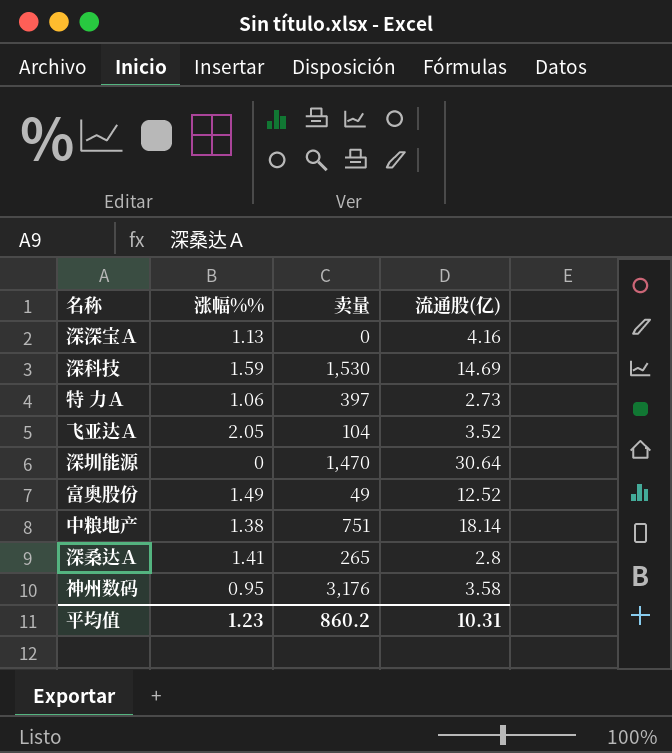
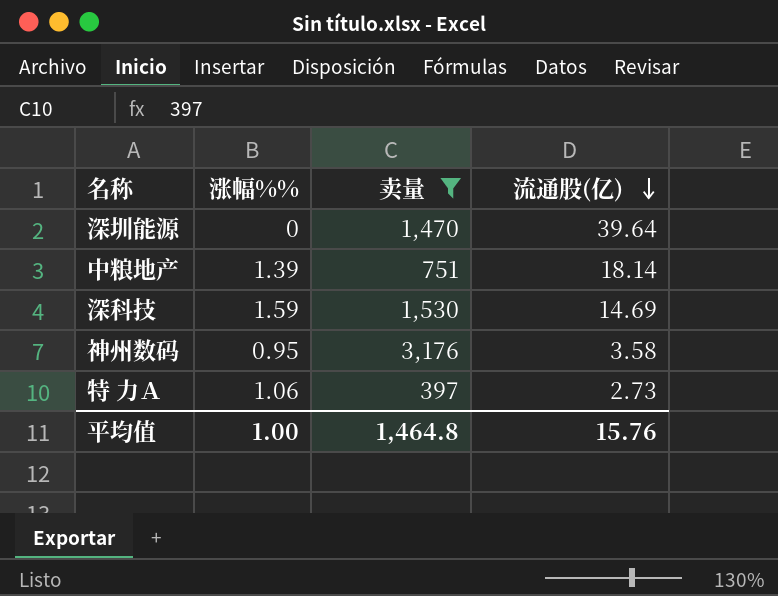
filter: none -> 卖量 >= 397
row order: none -> 流通股(亿) descending
深圳能源 | 流通股(亿): 30.64 -> 39.64
中粮地产 | 涨幅%%: 1.38 -> 1.39
平均值 | 涨幅%%: 1.23 -> 1.00
平均值 | 卖量: 860.2 -> 1,464.8
平均值 | 流通股(亿): 10.31 -> 15.76

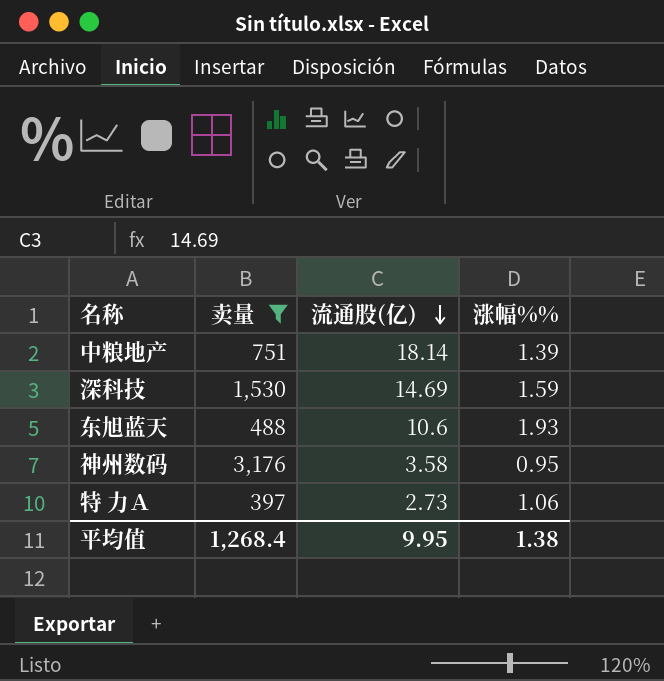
column 涨幅%% | position: 2 -> 4
row 深圳能源: 0 | 1,470 | 39.64 -> none
row 东旭蓝天: none -> 488 | 10.6 | 1.93
平均值 | 卖量: 1,464.8 -> 1,268.4
平均值 | 流通股(亿): 15.76 -> 9.95
平均值 | 涨幅%%: 1.00 -> 1.38

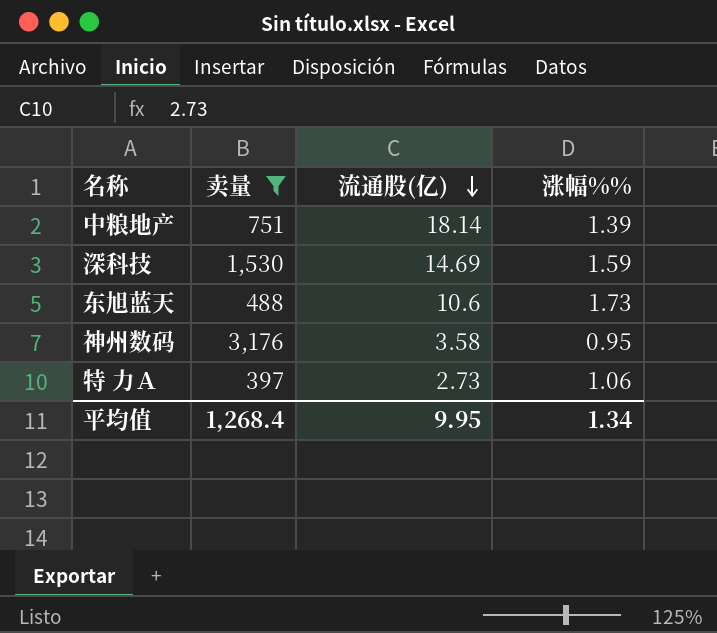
东旭蓝天 | 涨幅%%: 1.93 -> 1.73
平均值 | 涨幅%%: 1.38 -> 1.34

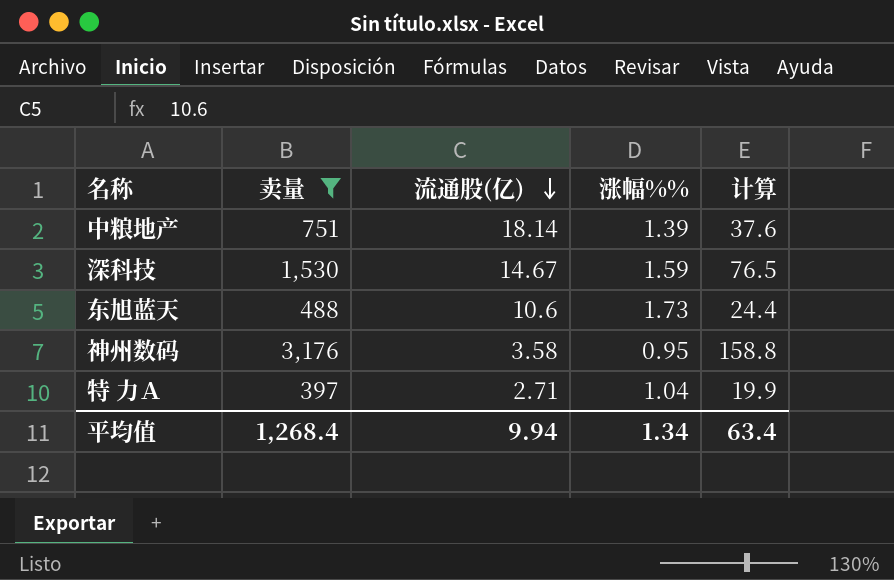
column 计算 | formula: none -> [卖量] * 0.05
深科技 | 流通股(亿): 14.69 -> 14.67
特 力Ａ | 流通股(亿): 2.73 -> 2.71
特 力Ａ | 涨幅%%: 1.06 -> 1.04
平均值 | 流通股(亿): 9.95 -> 9.94

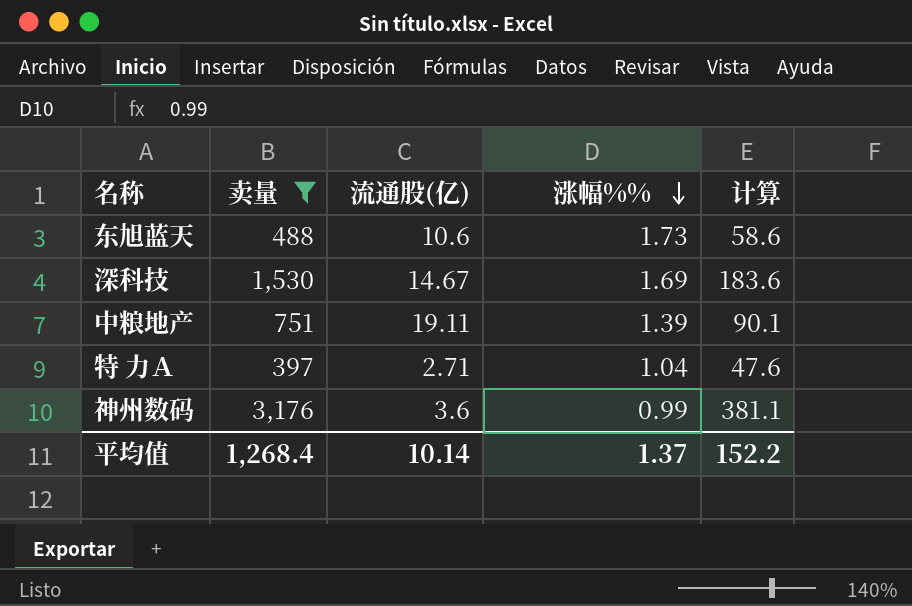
row order: 流通股(亿) descending -> 涨幅%% descending
column 计算 | formula: [卖量] * 0.05 -> [卖量] * 0.12
深科技 | 涨幅%%: 1.59 -> 1.69
中粮地产 | 流通股(亿): 18.14 -> 19.11
神州数码 | 流通股(亿): 3.58 -> 3.6
神州数码 | 涨幅%%: 0.95 -> 0.99
平均值 | 流通股(亿): 9.94 -> 10.14
平均值 | 涨幅%%: 1.34 -> 1.37
平均值 | 计算: 63.4 -> 152.2

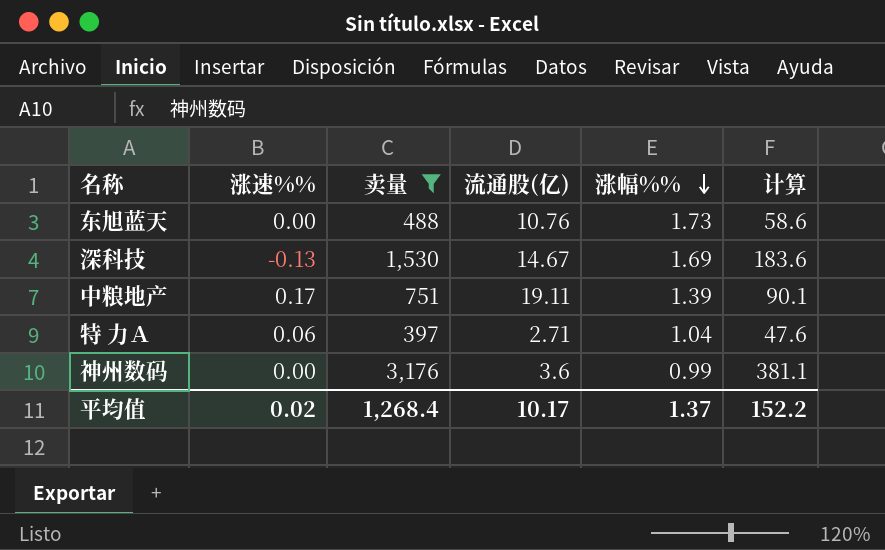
column 涨速%% | position: none -> 2
东旭蓝天 | 流通股(亿): 10.6 -> 10.76
平均值 | 流通股(亿): 10.14 -> 10.17

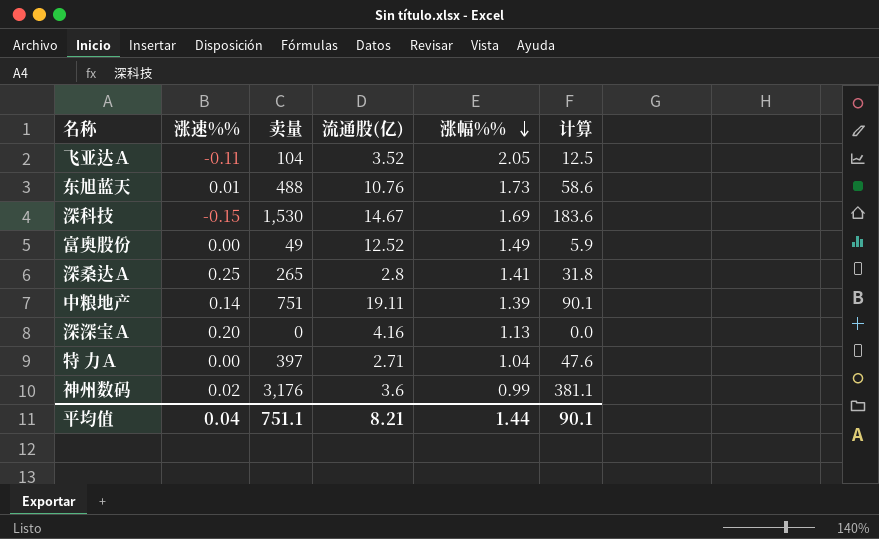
filter: 卖量 >= 397 -> none
东旭蓝天 | 涨速%%: 0.00 -> 0.01
深科技 | 涨速%%: -0.13 -> -0.15
中粮地产 | 涨速%%: 0.17 -> 0.14
特 力Ａ | 涨速%%: 0.06 -> 0.00
神州数码 | 涨速%%: 0.00 -> 0.02
平均值 | 涨速%%: 0.02 -> 0.04
平均值 | 卖量: 1,268.4 -> 751.1
平均值 | 流通股(亿): 10.17 -> 8.21
平均值 | 涨幅%%: 1.37 -> 1.44
平均值 | 计算: 152.2 -> 90.1

